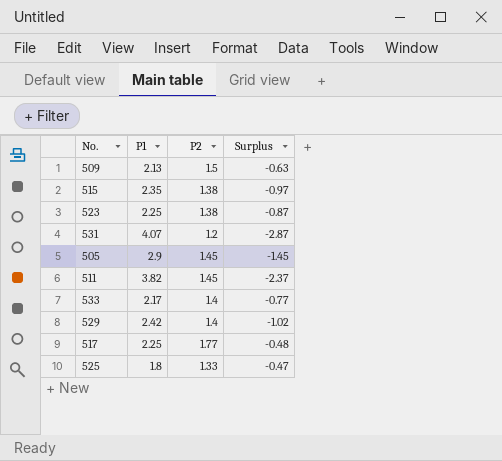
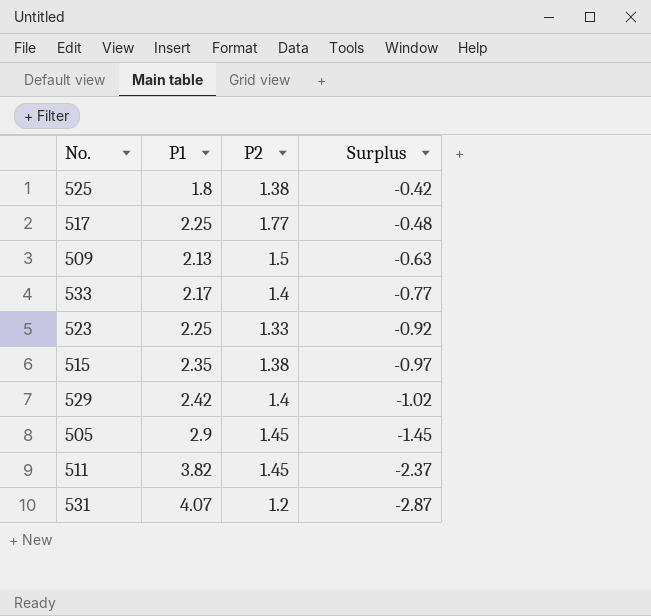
row order: none -> Surplus descending
525 | P2: 1.33 -> 1.38
525 | Surplus: -0.47 -> -0.42
523 | P2: 1.38 -> 1.33
523 | Surplus: -0.87 -> -0.92

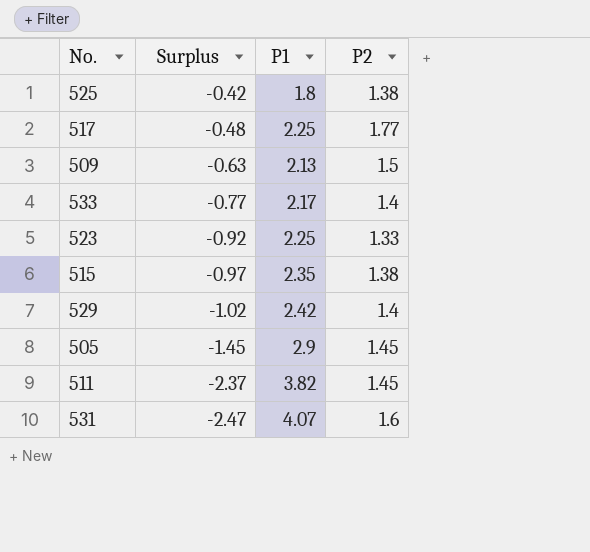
column Surplus | position: 4 -> 2
531 | Surplus: -2.87 -> -2.47
531 | P2: 1.2 -> 1.6

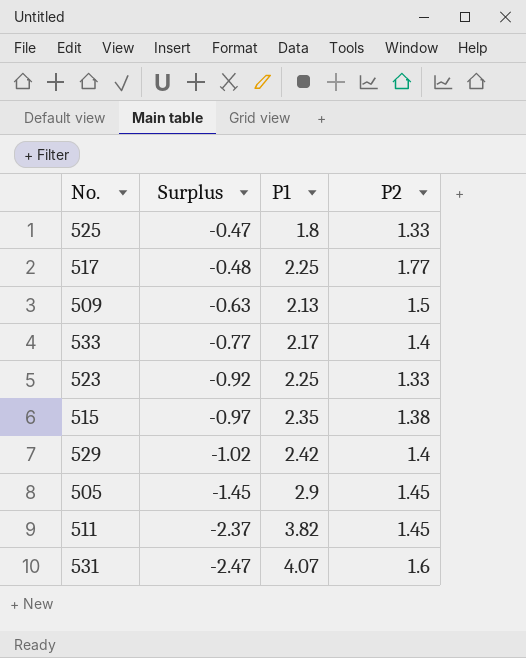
525 | Surplus: -0.42 -> -0.47
525 | P2: 1.38 -> 1.33

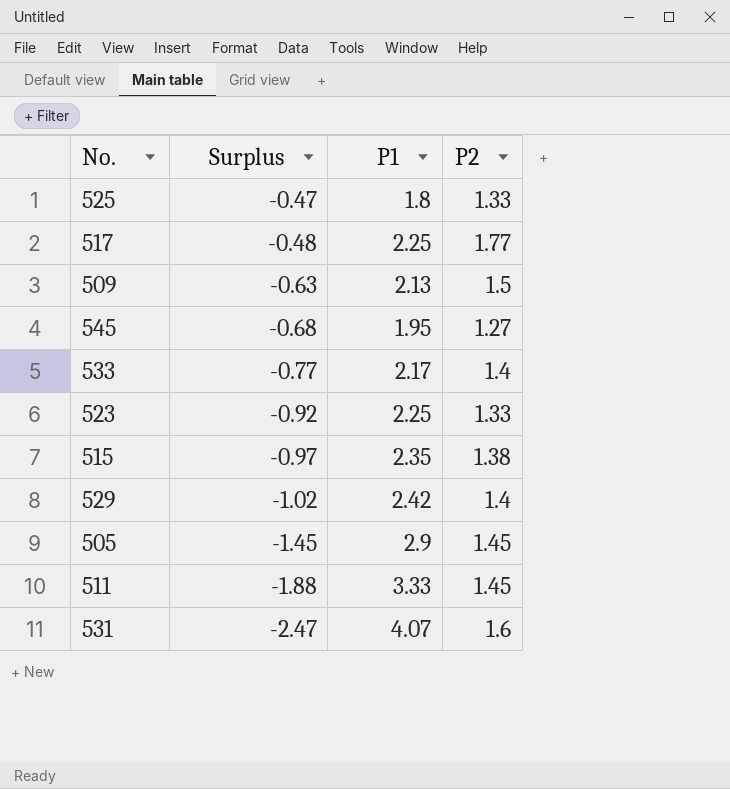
row 545: none -> -0.68 | 1.95 | 1.27
511 | Surplus: -2.37 -> -1.88
511 | P1: 3.82 -> 3.33

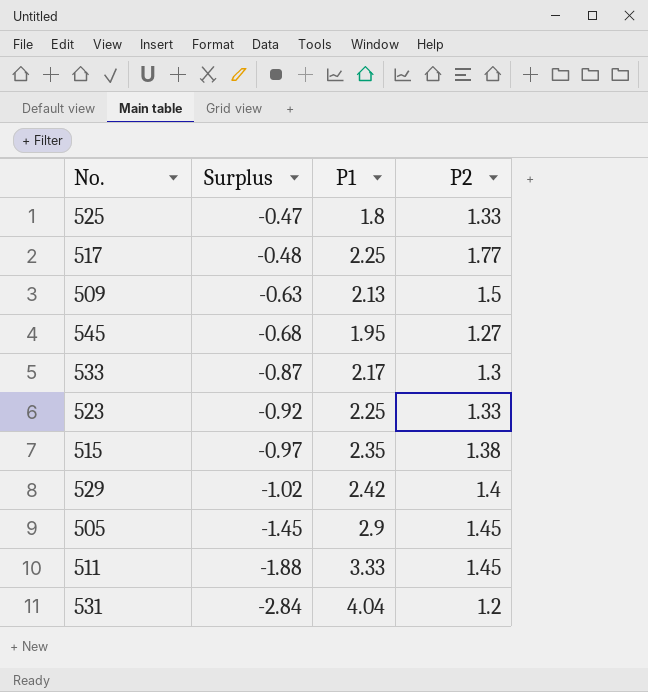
533 | Surplus: -0.77 -> -0.87
533 | P2: 1.4 -> 1.3
531 | Surplus: -2.47 -> -2.84
531 | P1: 4.07 -> 4.04
531 | P2: 1.6 -> 1.2

